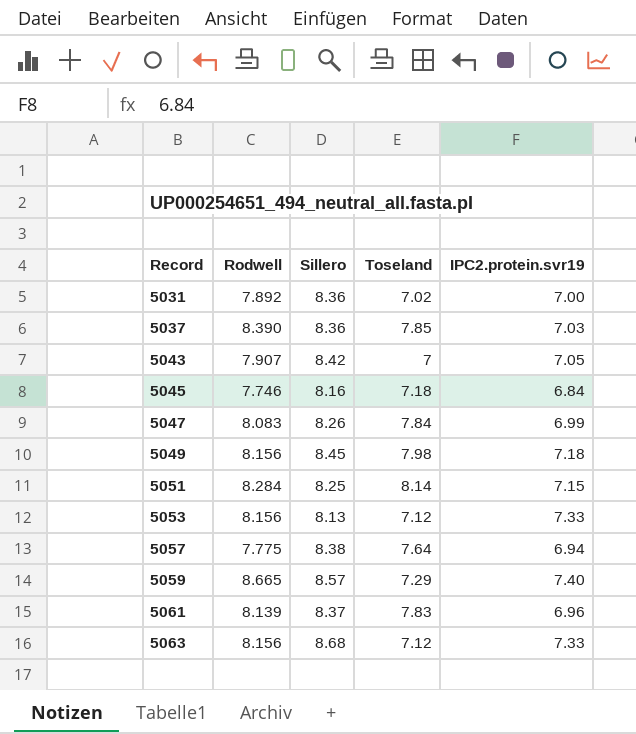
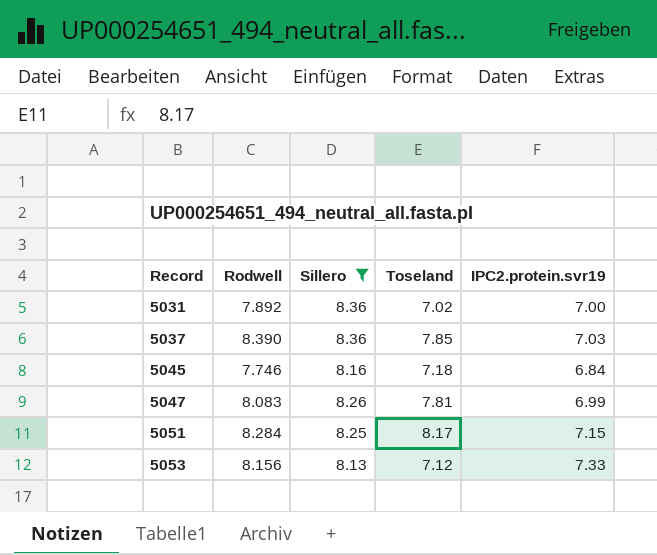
filter: none -> Sillero <= 8.36
5047 | Toseland: 7.84 -> 7.81
5051 | Toseland: 8.14 -> 8.17

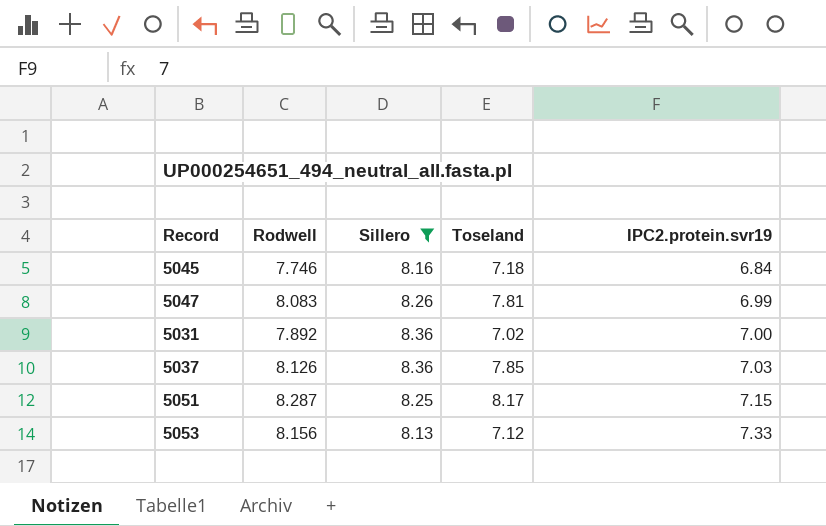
row order: Record ascending -> IPC2.protein.svr19 ascending
5037 | Rodwell: 8.390 -> 8.126
5051 | Rodwell: 8.284 -> 8.287

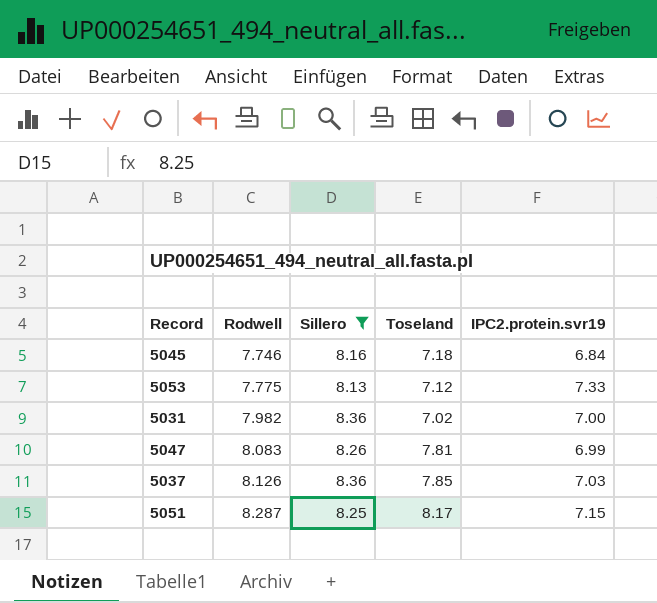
row order: IPC2.protein.svr19 ascending -> Rodwell ascending
5053 | Rodwell: 8.156 -> 7.775
5031 | Rodwell: 7.892 -> 7.982

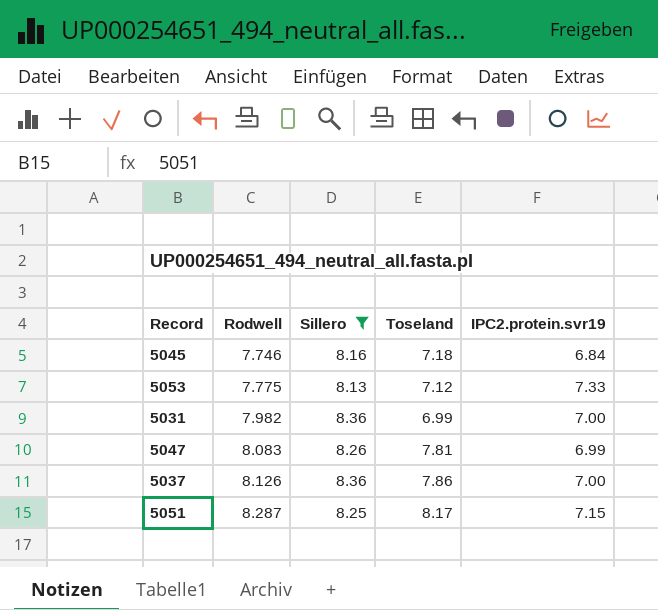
5031 | Toseland: 7.02 -> 6.99
5037 | Toseland: 7.85 -> 7.86
5037 | IPC2.protein.svr19: 7.03 -> 7.00

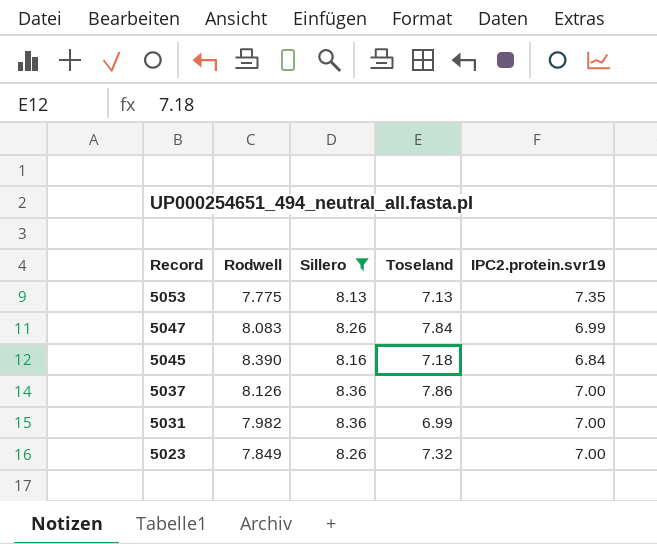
row order: Rodwell ascending -> Record descending
row 5051: 8.287 | 8.25 | 8.17 | 7.15 -> none
5053 | Toseland: 7.12 -> 7.13
5053 | IPC2.protein.svr19: 7.33 -> 7.35
5047 | Toseland: 7.81 -> 7.84
5045 | Rodwell: 7.746 -> 8.390
row 5023: none -> 7.849 | 8.26 | 7.32 | 7.00

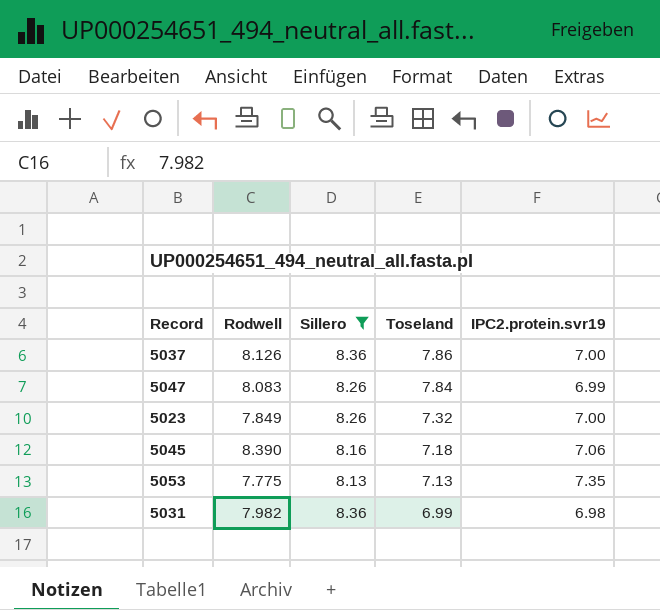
row order: Record descending -> Toseland descending
5045 | IPC2.protein.svr19: 6.84 -> 7.06
5031 | IPC2.protein.svr19: 7.00 -> 6.98

